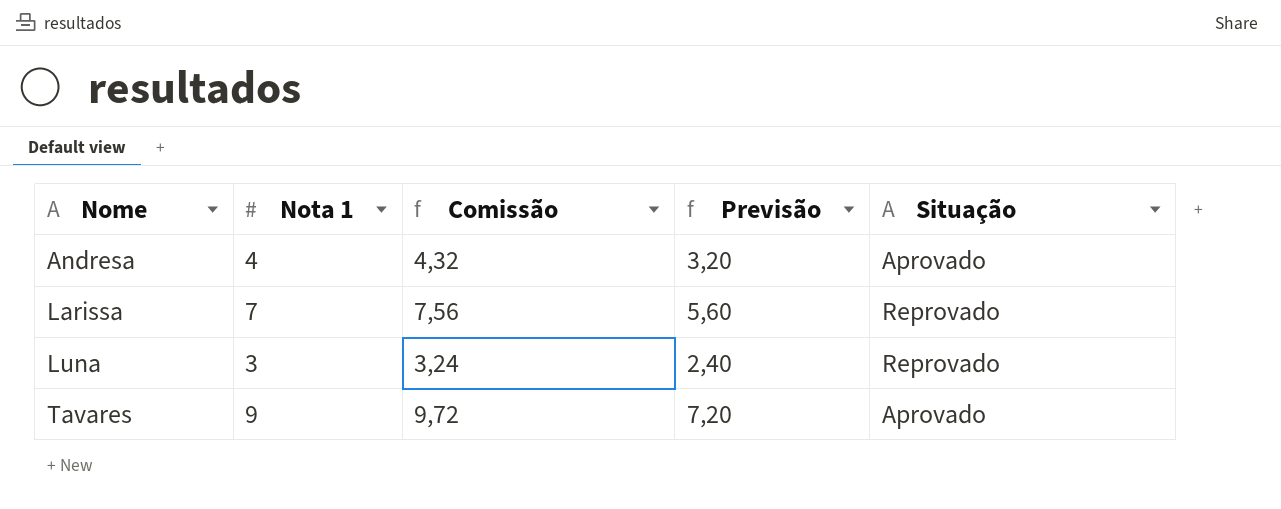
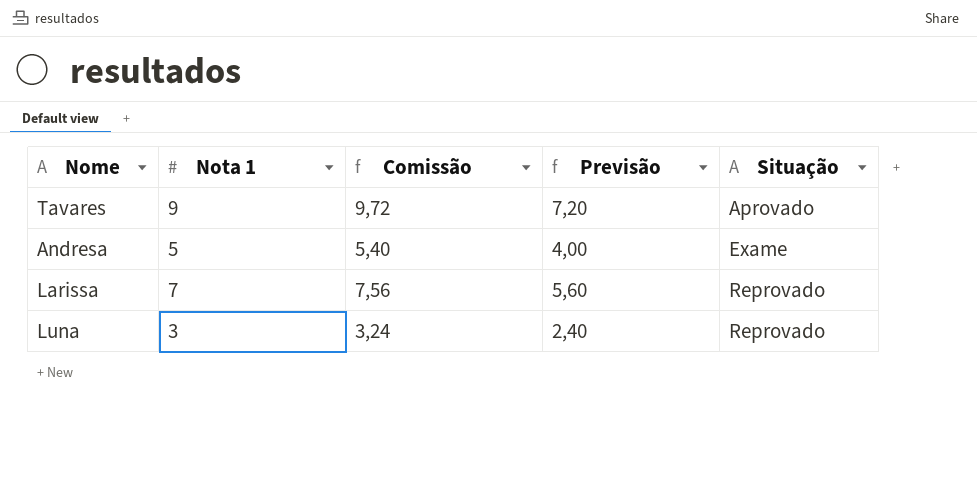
row order: Nome ascending -> Situação ascending
Andresa | Nota 1: 4 -> 5
Andresa | Comissão: 4,32 -> 5,40
Andresa | Previsão: 3,20 -> 4,00
Andresa | Situação: Aprovado -> Exame

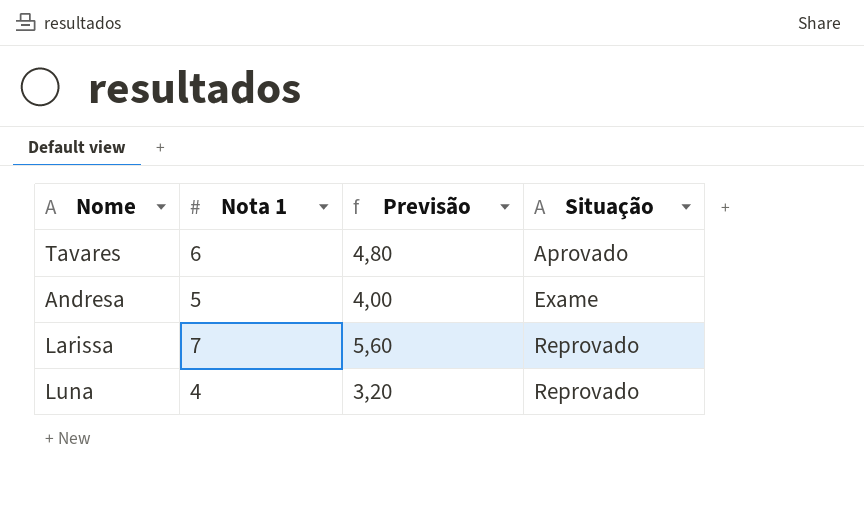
column Comissão | formula: [Nota 1] * 1,08 -> none
Tavares | Nota 1: 9 -> 6
Tavares | Previsão: 7,20 -> 4,80
Luna | Nota 1: 3 -> 4
Luna | Previsão: 2,40 -> 3,20

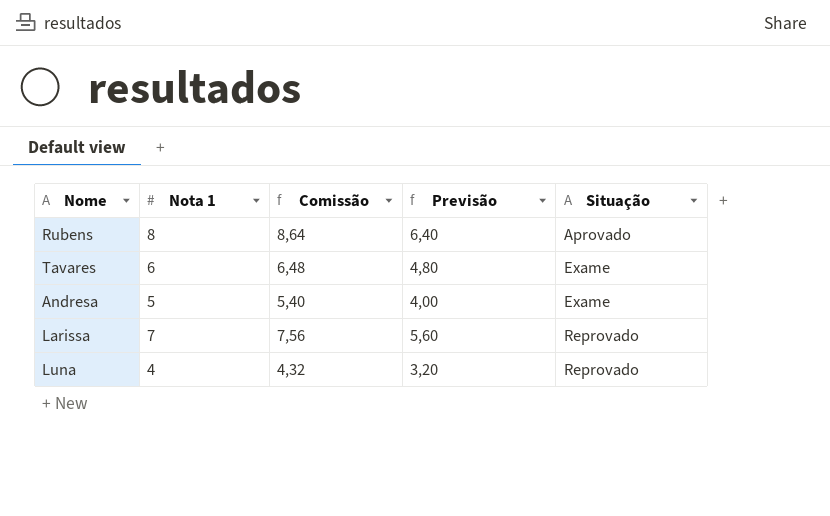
column Comissão | formula: none -> [Nota 1] * 1,08
row Rubens: none -> 8 | 8,64 | 6,40 | Aprovado
Tavares | Situação: Aprovado -> Exame

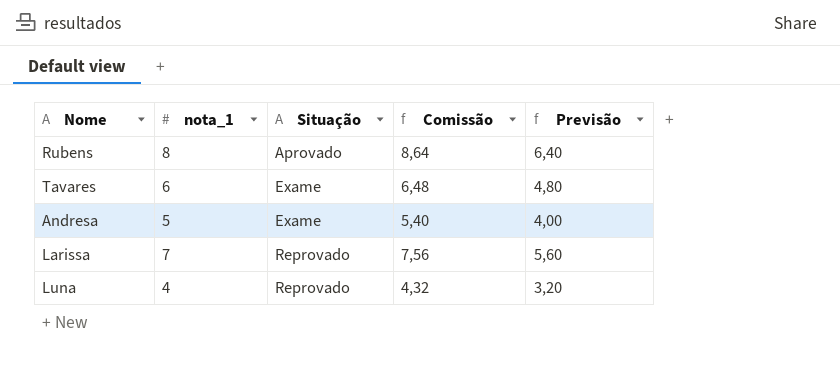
column name: Nota 1 -> nota_1
column Situação | position: 5 -> 3

